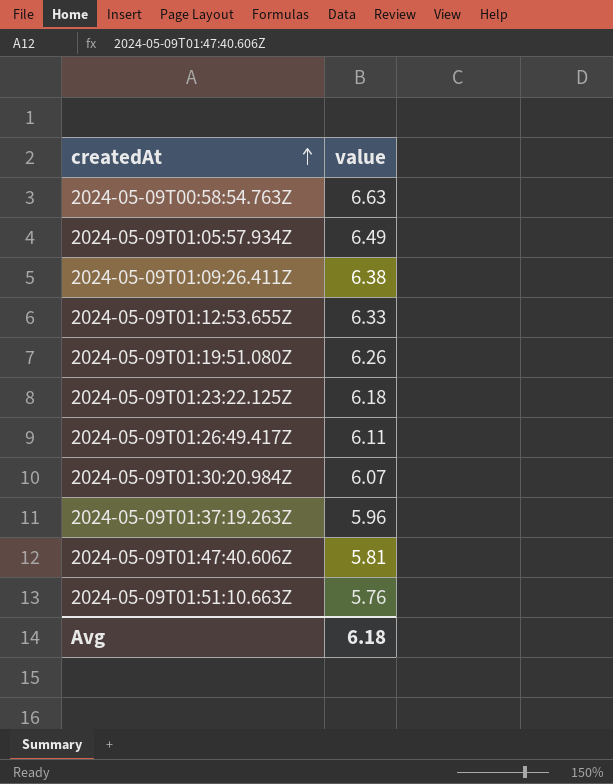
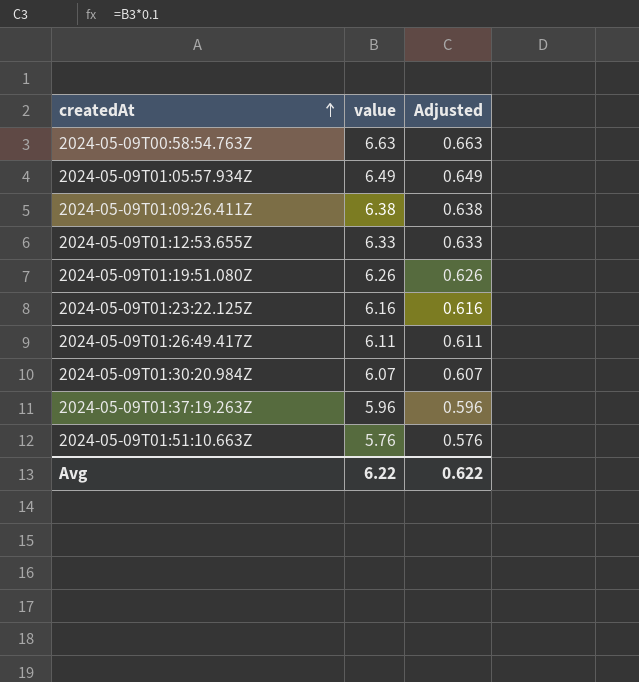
column Adjusted | formula: none -> [value] * 0.1
row 2024-05-09T01:47:40.606Z: 5.81 -> none
2024-05-09T01:23:22.125Z | value: 6.18 -> 6.16
Avg | value: 6.18 -> 6.22

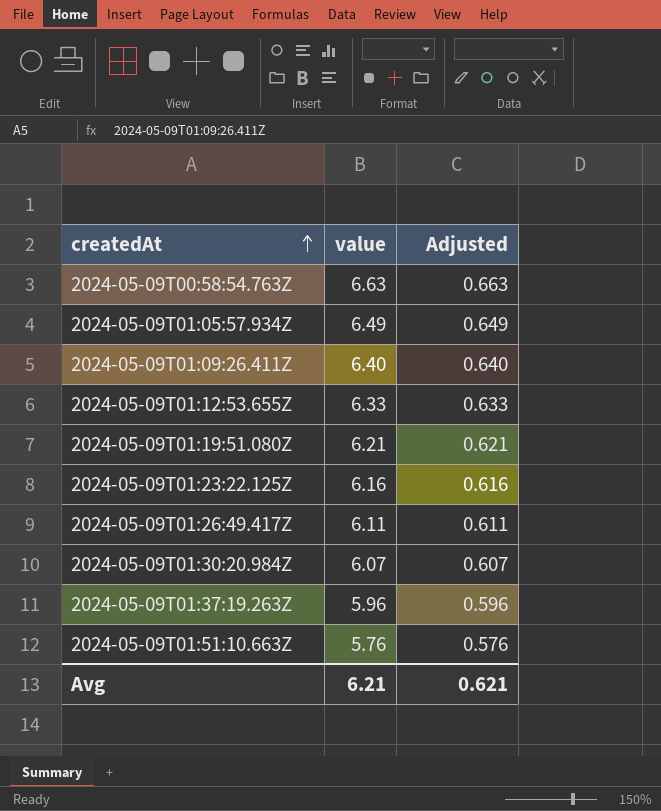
2024-05-09T01:09:26.411Z | value: 6.38 -> 6.40
2024-05-09T01:09:26.411Z | Adjusted: 0.638 -> 0.640
2024-05-09T01:19:51.080Z | value: 6.26 -> 6.21
2024-05-09T01:19:51.080Z | Adjusted: 0.626 -> 0.621
Avg | value: 6.22 -> 6.21
Avg | Adjusted: 0.622 -> 0.621

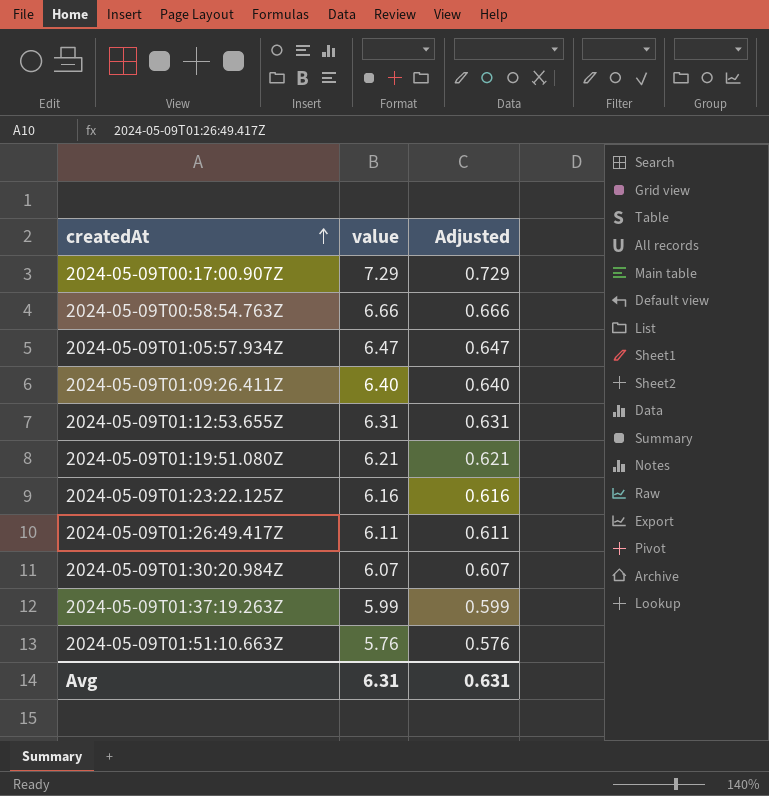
row 2024-05-09T00:17:00.907Z: none -> 7.29 | 0.729
2024-05-09T00:58:54.763Z | value: 6.63 -> 6.66
2024-05-09T00:58:54.763Z | Adjusted: 0.663 -> 0.666
2024-05-09T01:05:57.934Z | value: 6.49 -> 6.47
2024-05-09T01:05:57.934Z | Adjusted: 0.649 -> 0.647
2024-05-09T01:12:53.655Z | value: 6.33 -> 6.31
2024-05-09T01:12:53.655Z | Adjusted: 0.633 -> 0.631
2024-05-09T01:37:19.263Z | value: 5.96 -> 5.99
2024-05-09T01:37:19.263Z | Adjusted: 0.596 -> 0.599
Avg | value: 6.21 -> 6.31
Avg | Adjusted: 0.621 -> 0.631

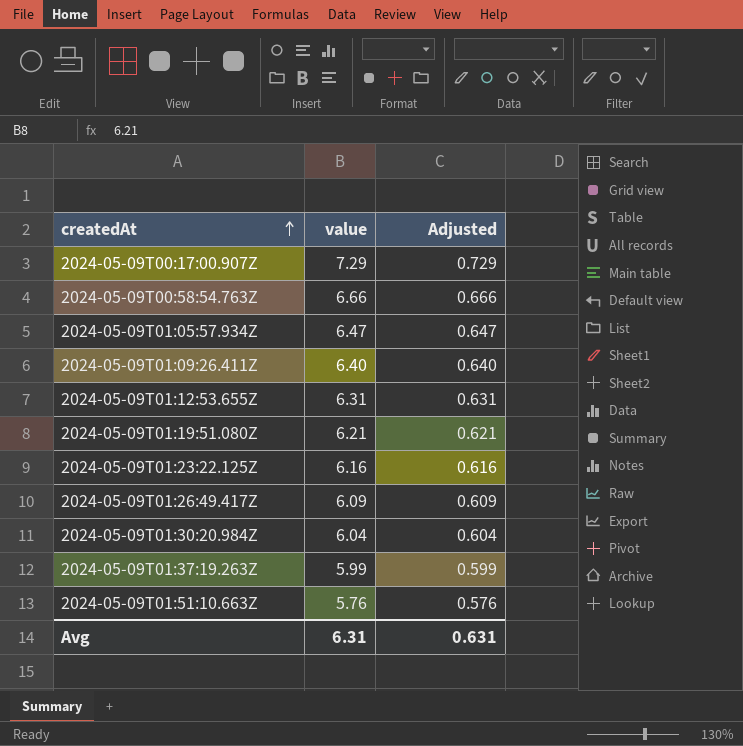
2024-05-09T01:26:49.417Z | value: 6.11 -> 6.09
2024-05-09T01:26:49.417Z | Adjusted: 0.611 -> 0.609
2024-05-09T01:30:20.984Z | value: 6.07 -> 6.04
2024-05-09T01:30:20.984Z | Adjusted: 0.607 -> 0.604

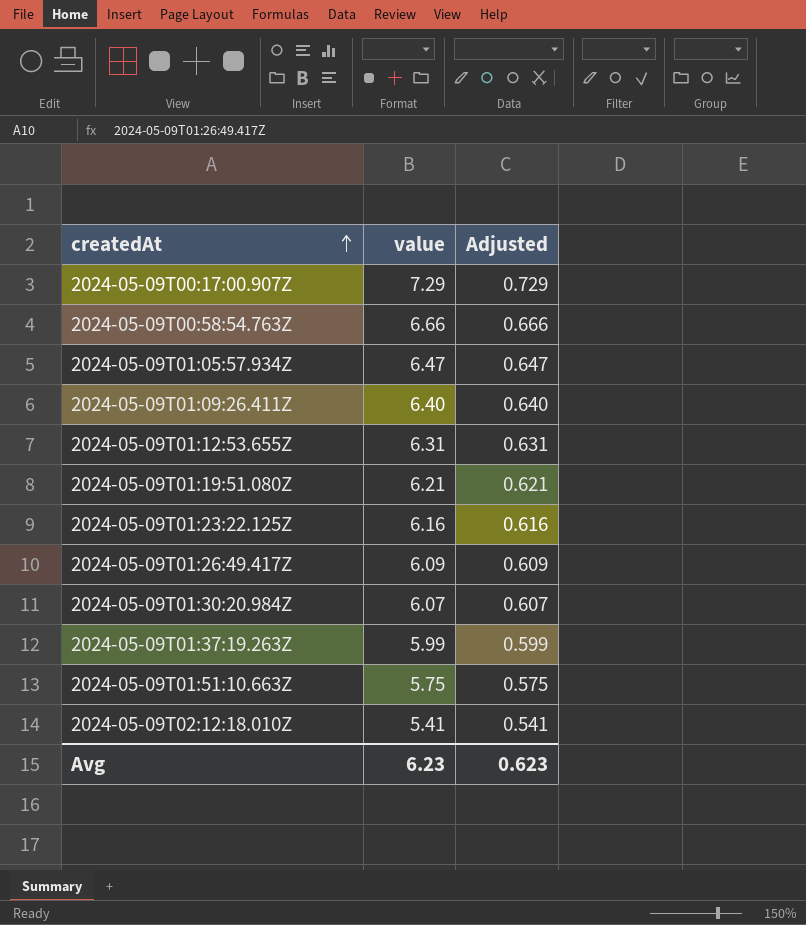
2024-05-09T01:30:20.984Z | value: 6.04 -> 6.07
2024-05-09T01:30:20.984Z | Adjusted: 0.604 -> 0.607
2024-05-09T01:51:10.663Z | value: 5.76 -> 5.75
2024-05-09T01:51:10.663Z | Adjusted: 0.576 -> 0.575
row 2024-05-09T02:12:18.010Z: none -> 5.41 | 0.541
Avg | value: 6.31 -> 6.23
Avg | Adjusted: 0.631 -> 0.623

